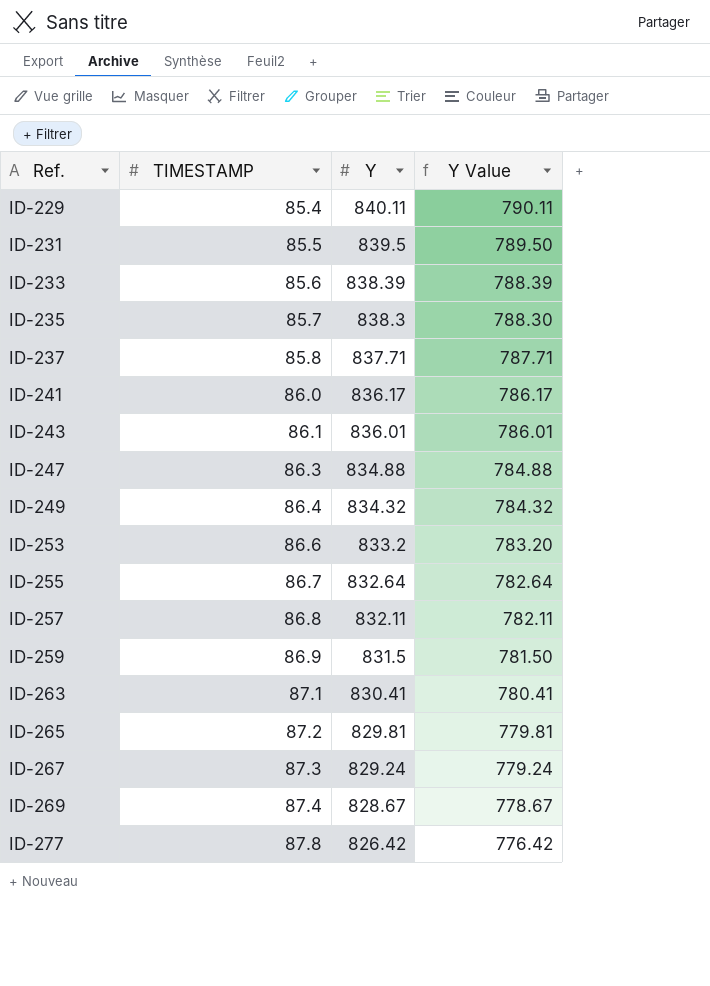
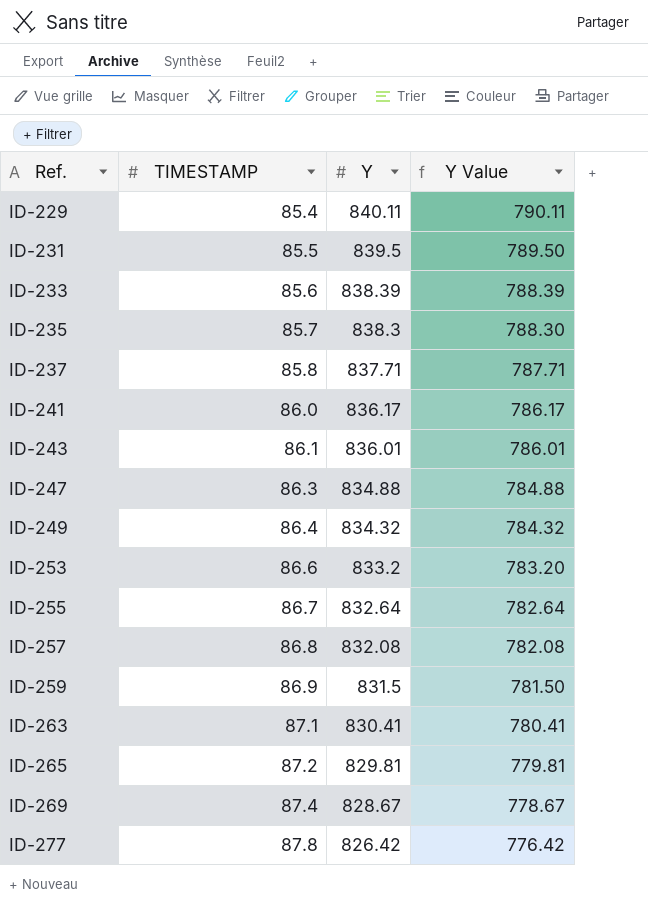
row ID-267: 87.3 | 829.24 | 779.24 -> none
ID-257 | Y: 832.11 -> 832.08
ID-257 | Y Value: 782.11 -> 782.08

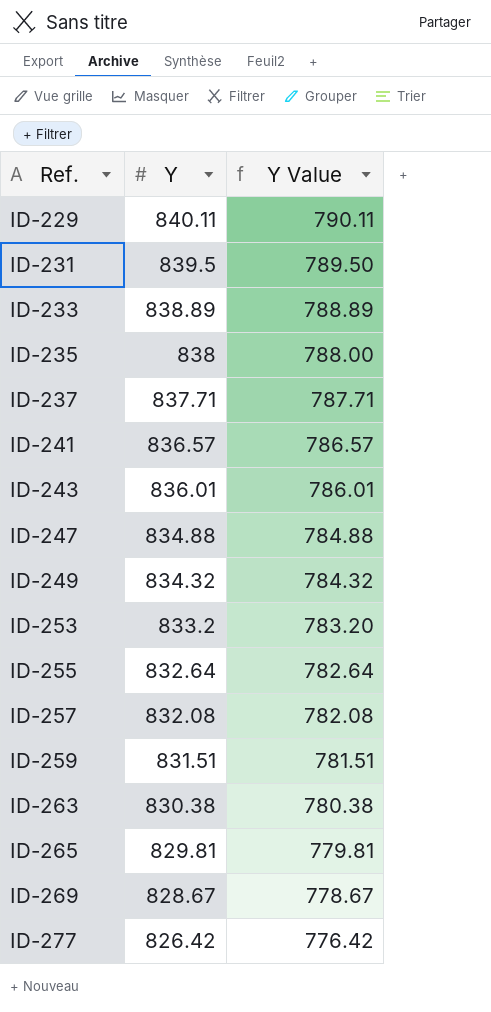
column TIMESTAMP | position: 2 -> none
ID-233 | Y: 838.39 -> 838.89
ID-233 | Y Value: 788.39 -> 788.89
ID-235 | Y: 838.3 -> 838
ID-235 | Y Value: 788.30 -> 788.00
ID-241 | Y: 836.17 -> 836.57
ID-241 | Y Value: 786.17 -> 786.57
ID-259 | Y: 831.5 -> 831.51
ID-259 | Y Value: 781.50 -> 781.51
ID-263 | Y: 830.41 -> 830.38
ID-263 | Y Value: 780.41 -> 780.38

